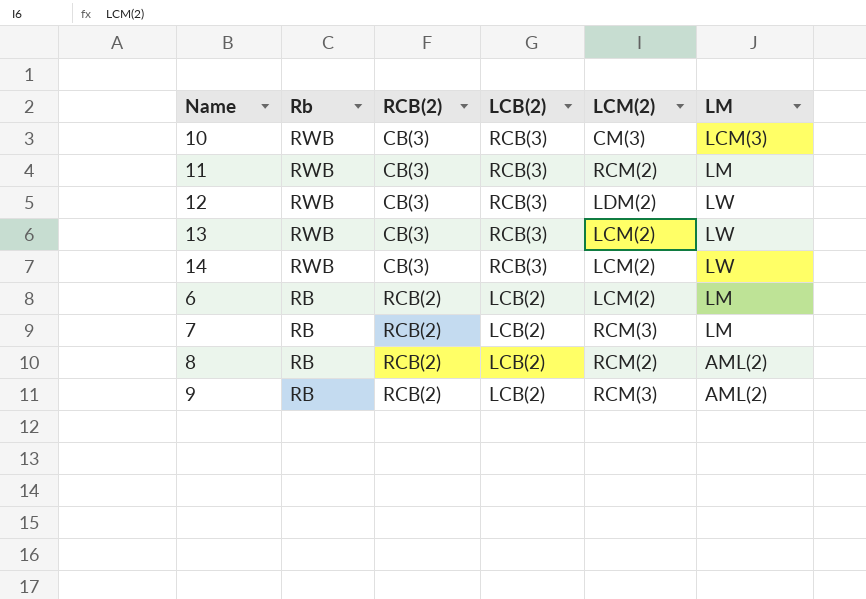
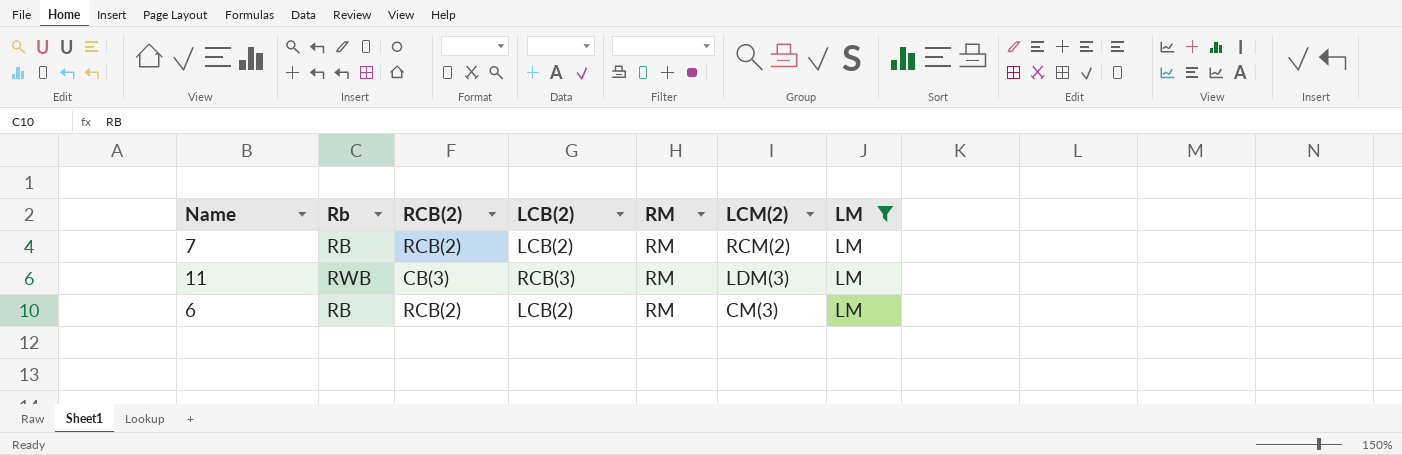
filter: none -> LM = LM
row order: Rb descending -> LCM(2) descending
column RM | position: none -> 5
7 | LCM(2): RCM(3) -> RCM(2)
11 | LCM(2): RCM(2) -> LDM(3)
6 | LCM(2): LCM(2) -> CM(3)

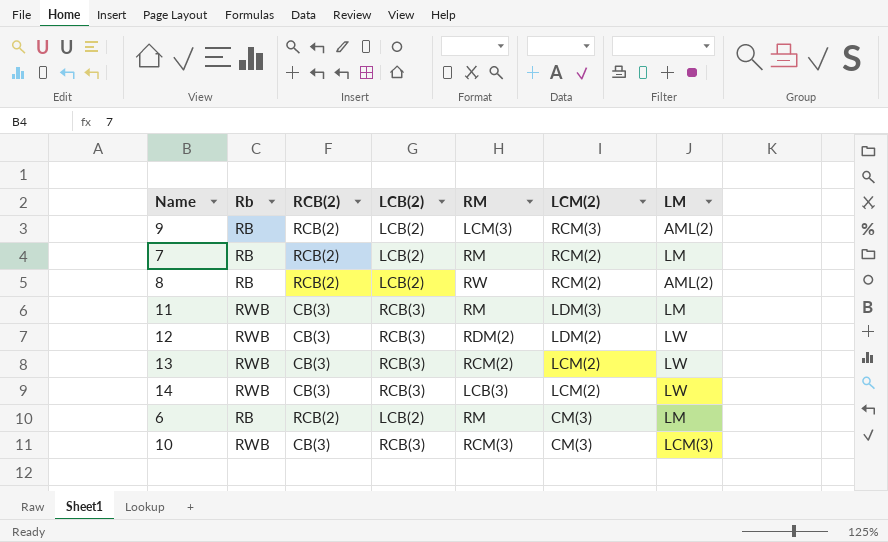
filter: LM = LM -> none

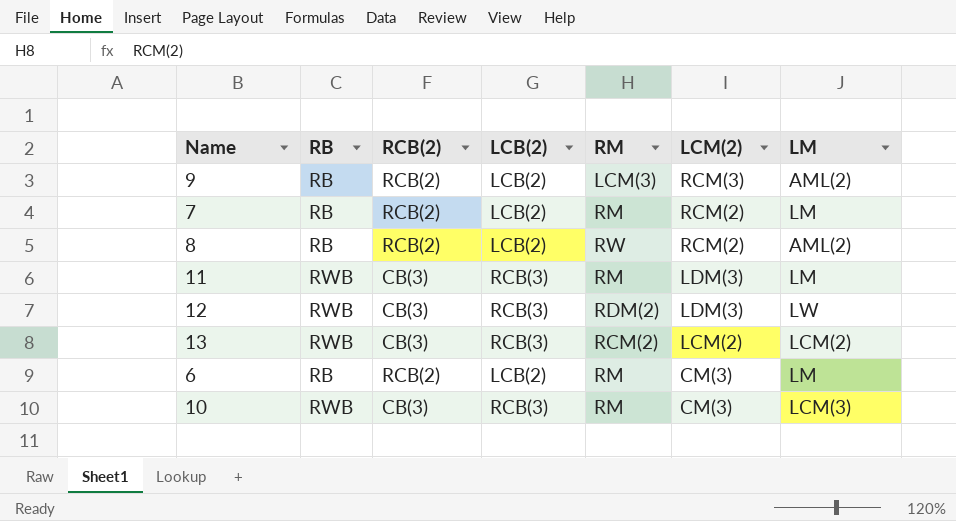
column name: Rb -> RB
row 14: RWB | CB(3) | RCB(3) | LCB(3) | LCM(2) | LW -> none
12 | LCM(2): LDM(2) -> LDM(3)
13 | LM: LW -> LCM(2)
10 | RM: RCM(3) -> RM

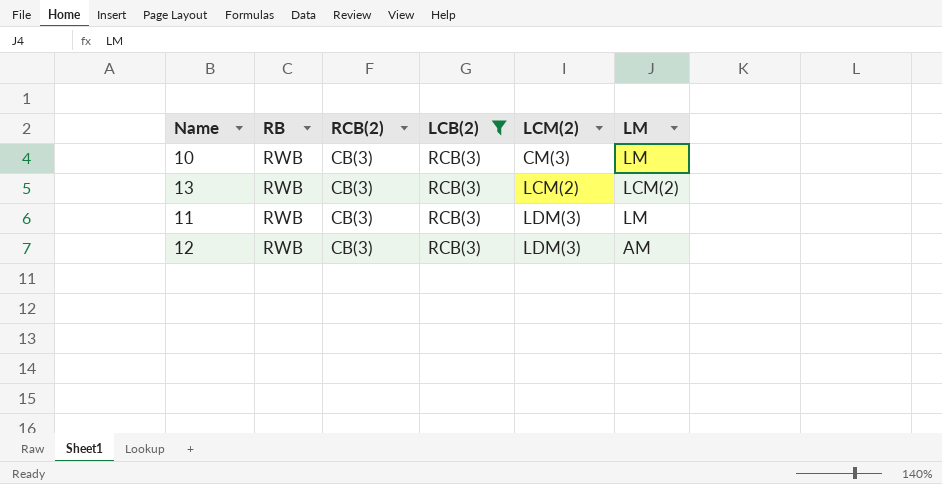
filter: none -> LCB(2) = RCB(3)
row order: LCM(2) descending -> LCM(2) ascending
column RM | position: 5 -> none
10 | LM: LCM(3) -> LM
12 | LM: LW -> AM

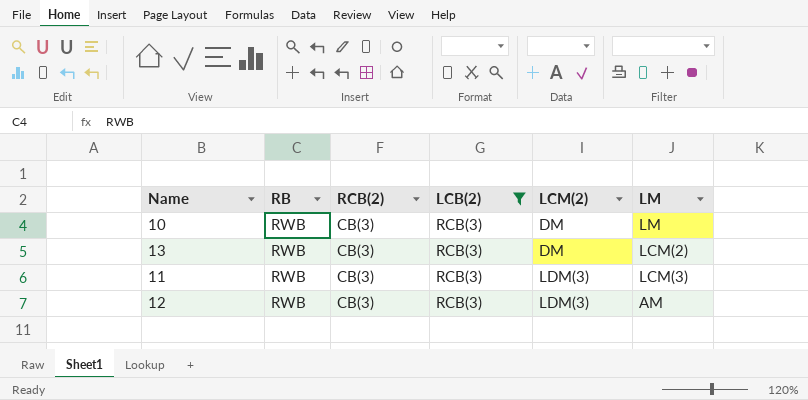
10 | LCM(2): CM(3) -> DM
13 | LCM(2): LCM(2) -> DM
11 | LM: LM -> LCM(3)

